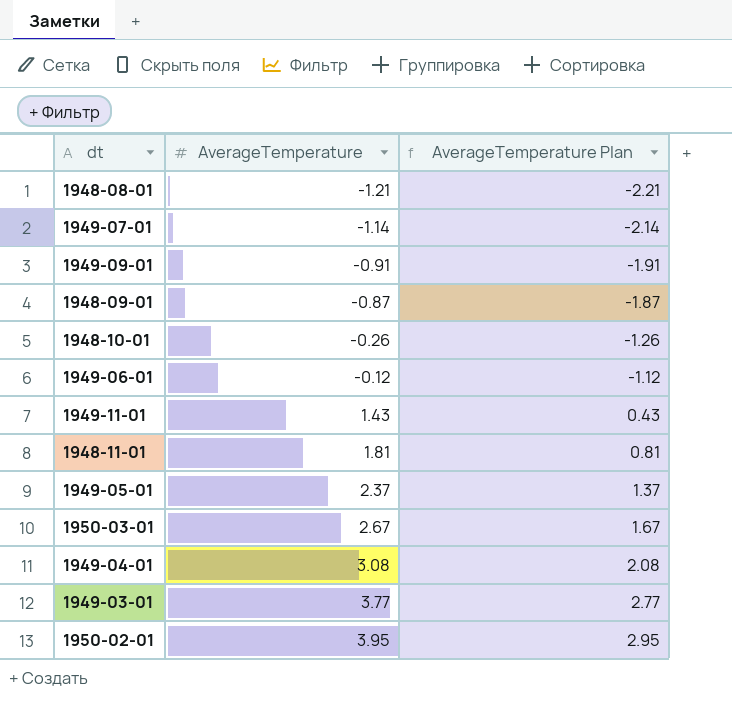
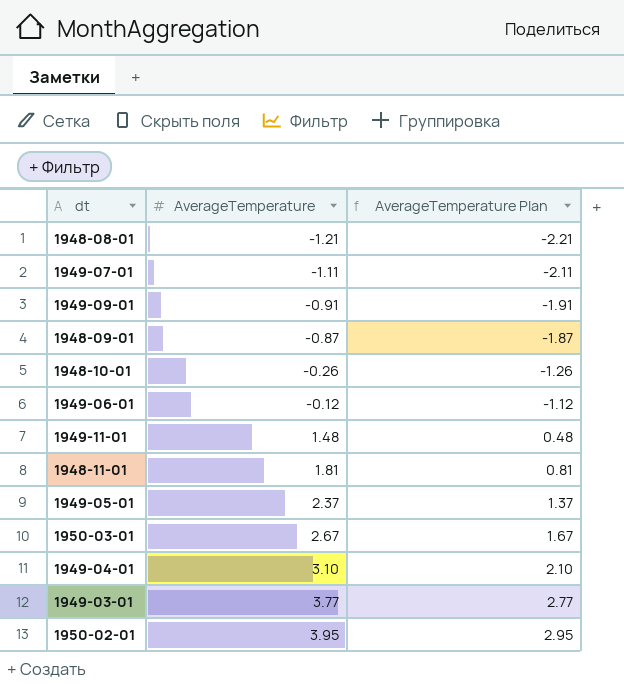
1949-07-01 | AverageTemperature: -1.14 -> -1.11
1949-07-01 | AverageTemperature Plan: -2.14 -> -2.11
1949-11-01 | AverageTemperature: 1.43 -> 1.48
1949-11-01 | AverageTemperature Plan: 0.43 -> 0.48
1949-04-01 | AverageTemperature: 3.08 -> 3.10
1949-04-01 | AverageTemperature Plan: 2.08 -> 2.10

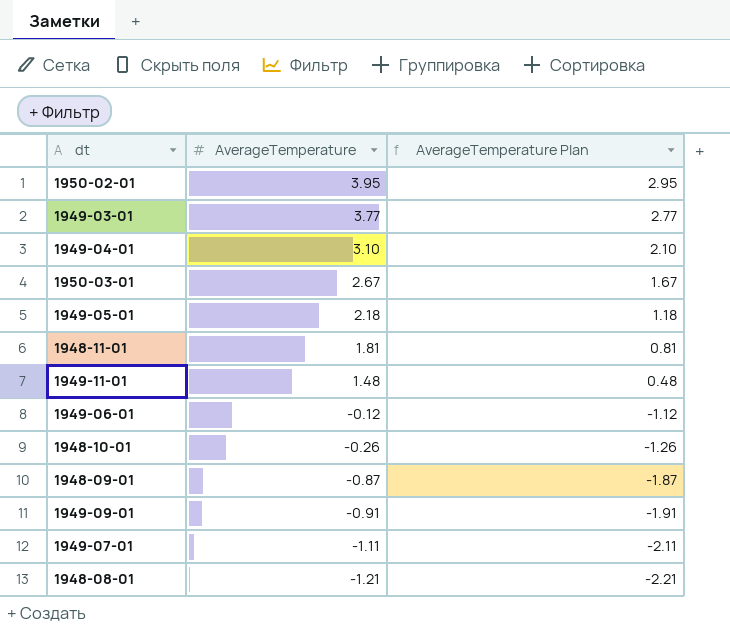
row order: AverageTemperature ascending -> AverageTemperature descending
1949-05-01 | AverageTemperature: 2.37 -> 2.18
1949-05-01 | AverageTemperature Plan: 1.37 -> 1.18

